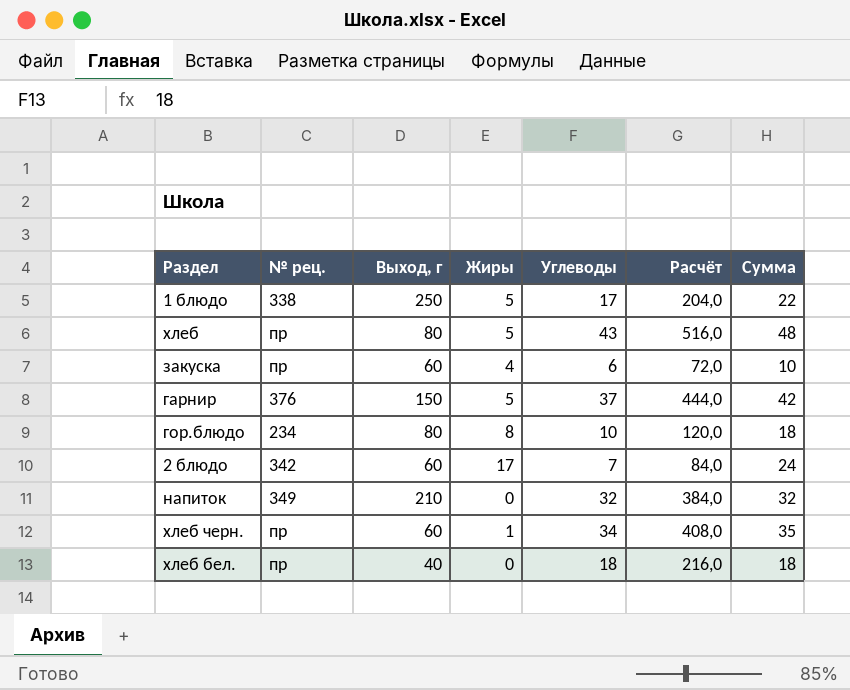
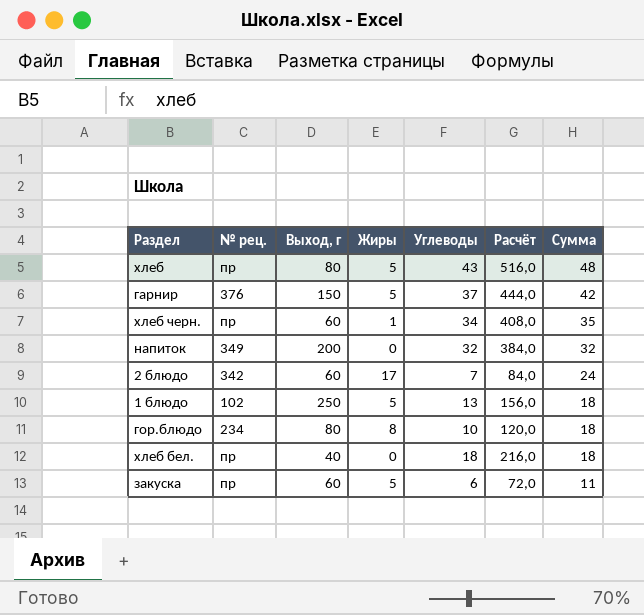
row order: none -> Сумма descending
напиток | Выход, г: 210 -> 200
1 блюдо | № рец.: 338 -> 102
1 блюдо | Углеводы: 17 -> 13
1 блюдо | Расчёт: 204,0 -> 156,0
1 блюдо | Сумма: 22 -> 18
закуска | Жиры: 4 -> 5
закуска | Сумма: 10 -> 11

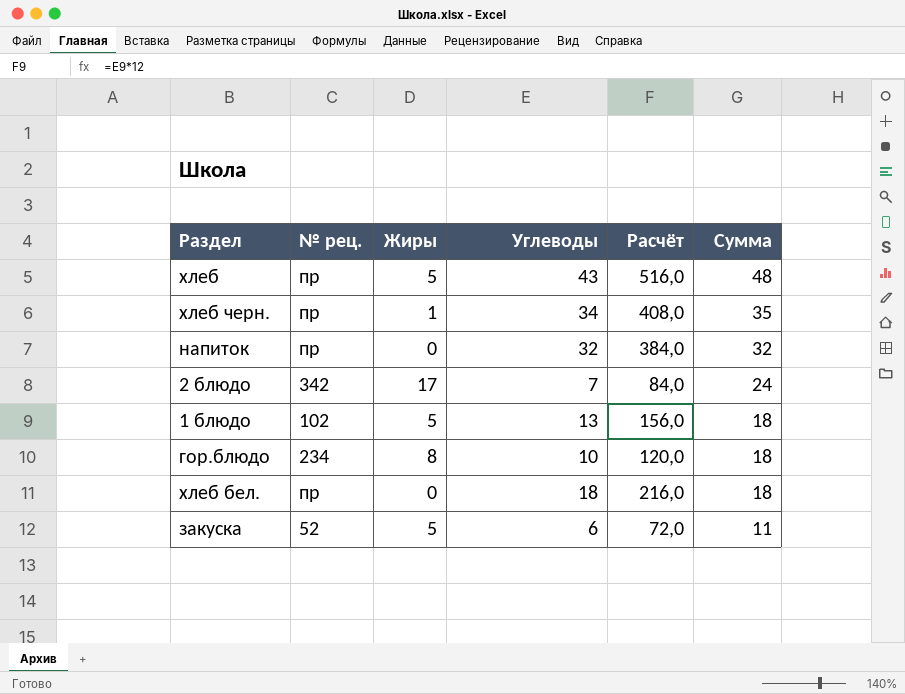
column Выход, г | position: 3 -> none
row гарнир: 376 | 150 | 5 | 37 | 444,0 | 42 -> none
напиток | № рец.: 349 -> пр
закуска | № рец.: пр -> 52

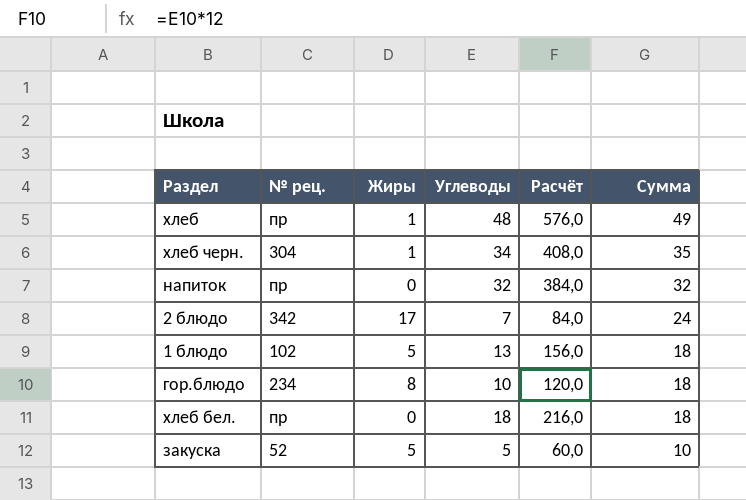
хлеб | Жиры: 5 -> 1
хлеб | Углеводы: 43 -> 48
хлеб | Расчёт: 516,0 -> 576,0
хлеб | Сумма: 48 -> 49
хлеб черн. | № рец.: пр -> 304
закуска | Углеводы: 6 -> 5
закуска | Расчёт: 72,0 -> 60,0
закуска | Сумма: 11 -> 10

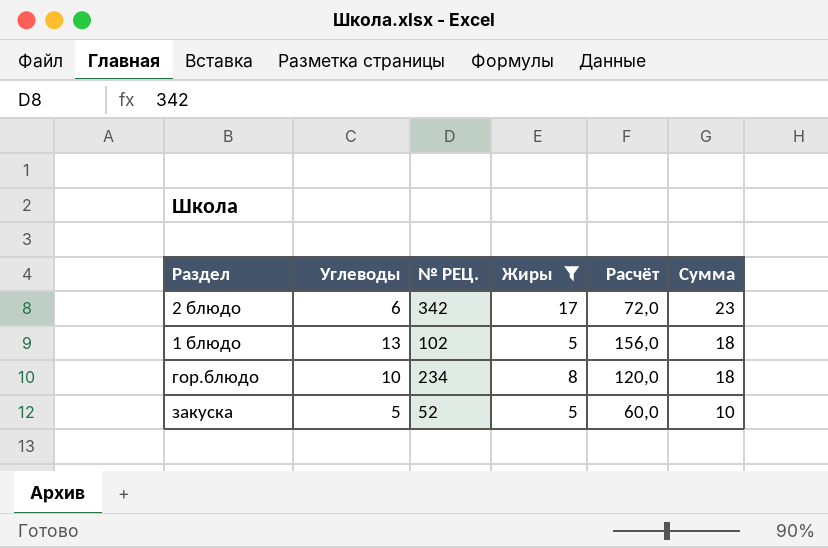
filter: none -> Жиры >= 5
column Углеводы | position: 4 -> 2
column name: № рец. -> № РЕЦ.
2 блюдо | Углеводы: 7 -> 6
2 блюдо | Расчёт: 84,0 -> 72,0
2 блюдо | Сумма: 24 -> 23

